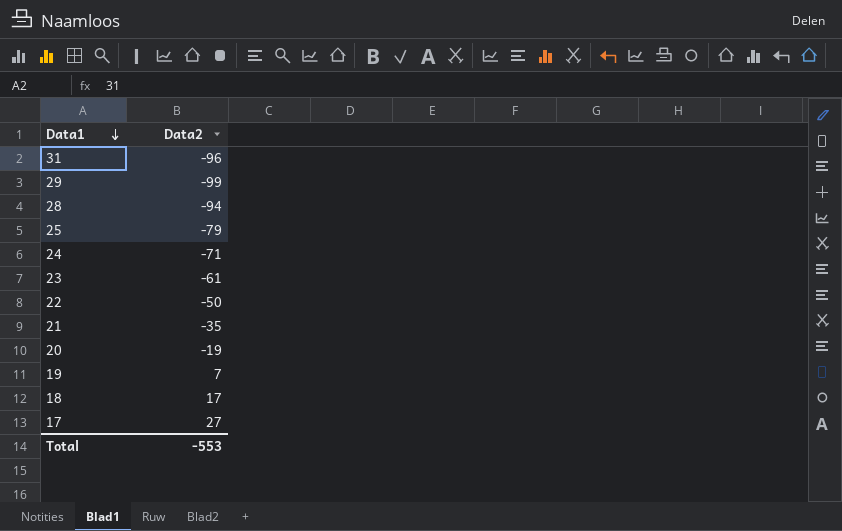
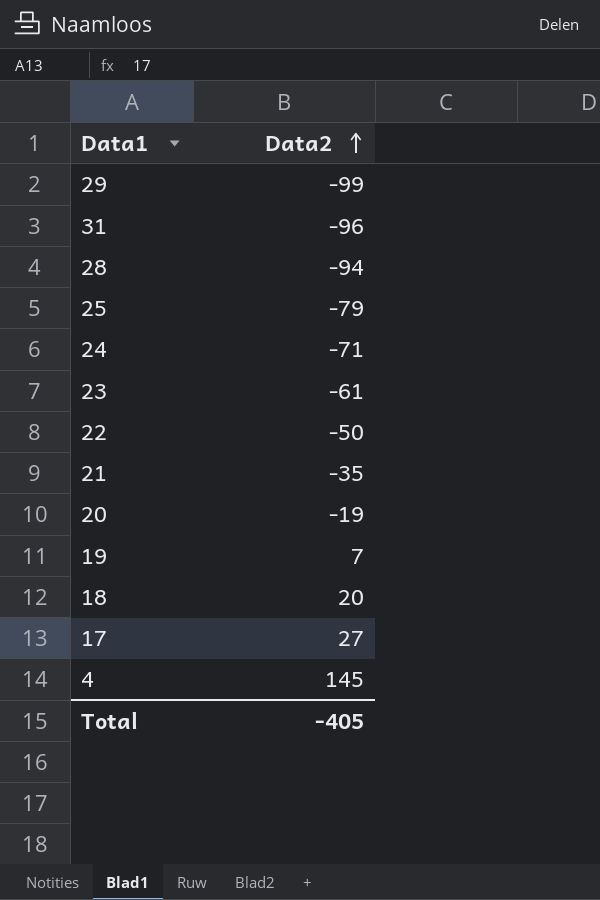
row order: Data1 descending -> Data2 ascending
18 | Data2: 17 -> 20
row 4: none -> 145
Total | Data2: -553 -> -405

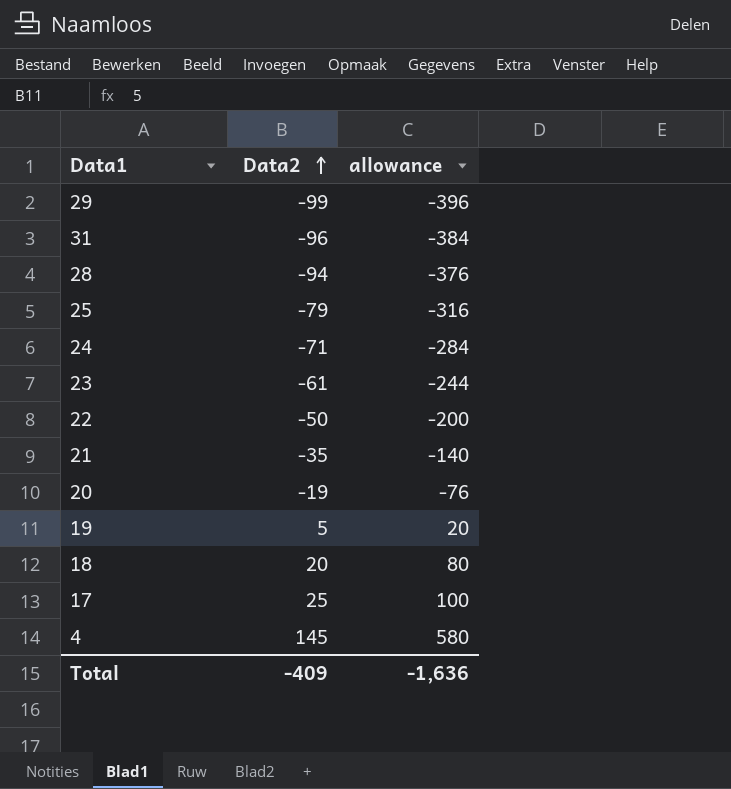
column allowance | formula: none -> [Data2] * 4
19 | Data2: 7 -> 5
17 | Data2: 27 -> 25
Total | Data2: -405 -> -409

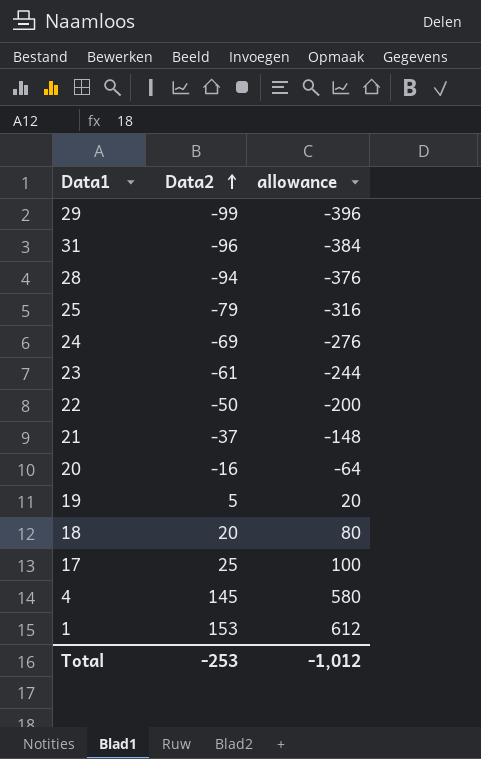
24 | Data2: -71 -> -69
24 | allowance: -284 -> -276
21 | Data2: -35 -> -37
21 | allowance: -140 -> -148
20 | Data2: -19 -> -16
20 | allowance: -76 -> -64
row 1: none -> 153 | 612
Total | Data2: -409 -> -253
Total | allowance: -1,636 -> -1,012

